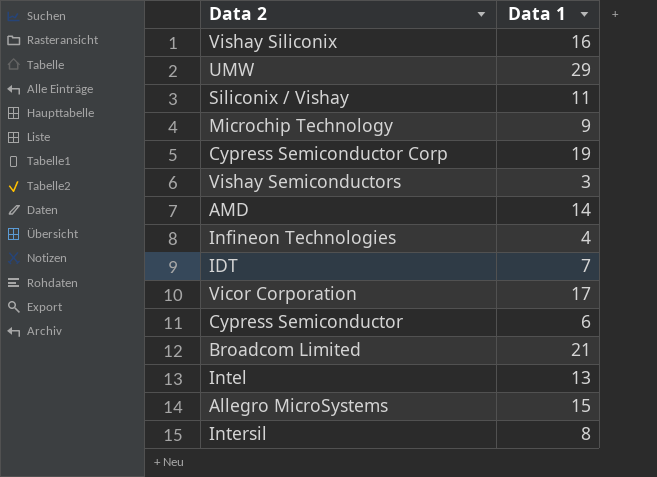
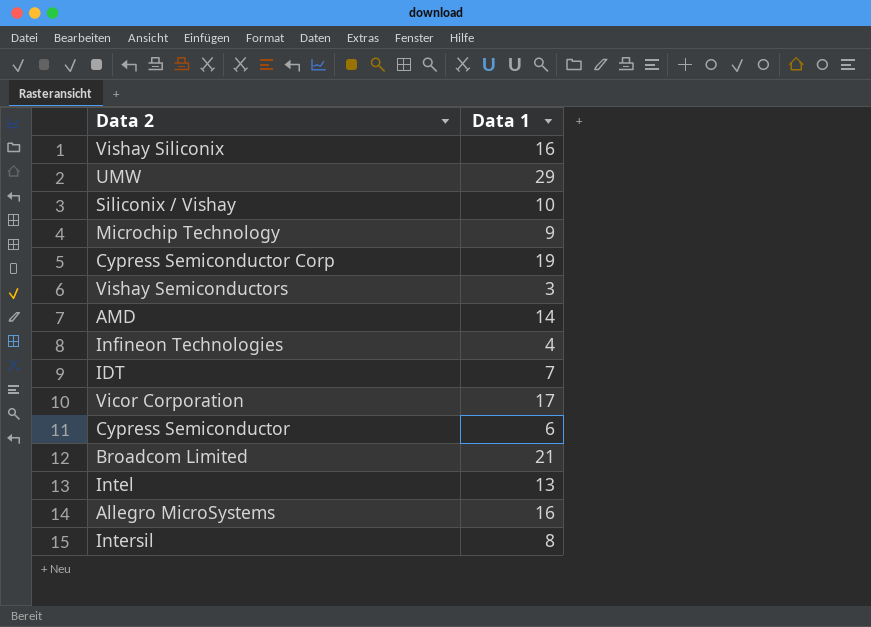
Siliconix / Vishay | Data 1: 11 -> 10
Allegro MicroSystems | Data 1: 15 -> 16

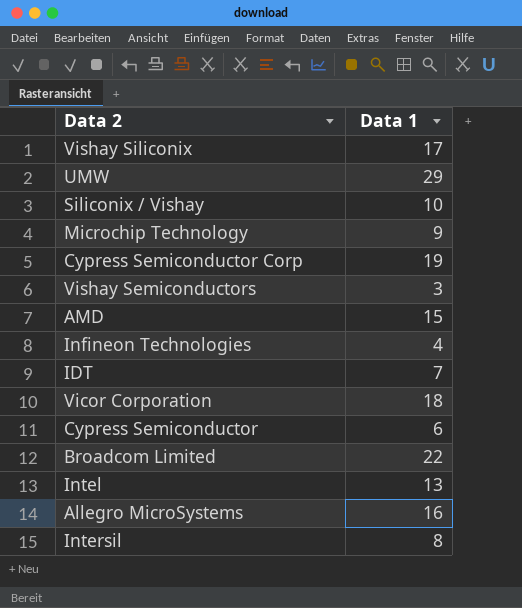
Vishay Siliconix | Data 1: 16 -> 17
AMD | Data 1: 14 -> 15
Vicor Corporation | Data 1: 17 -> 18
Broadcom Limited | Data 1: 21 -> 22

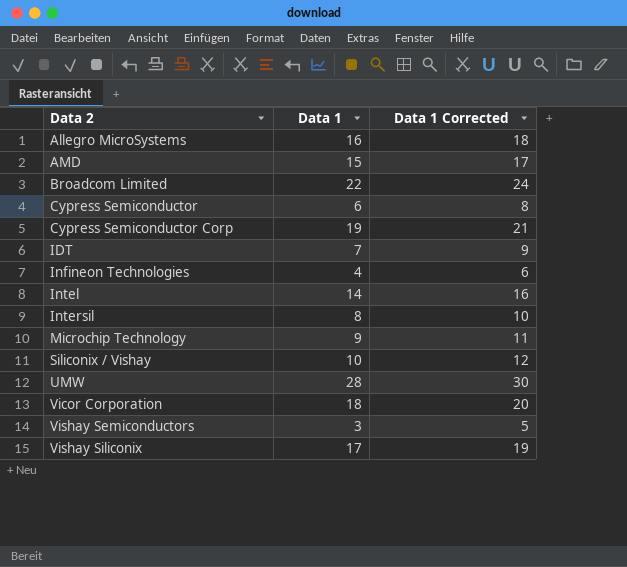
row order: none -> Data 2 ascending
column Data 1 Corrected | formula: none -> [Data 1] + 2
Intel | Data 1: 13 -> 14
UMW | Data 1: 29 -> 28

